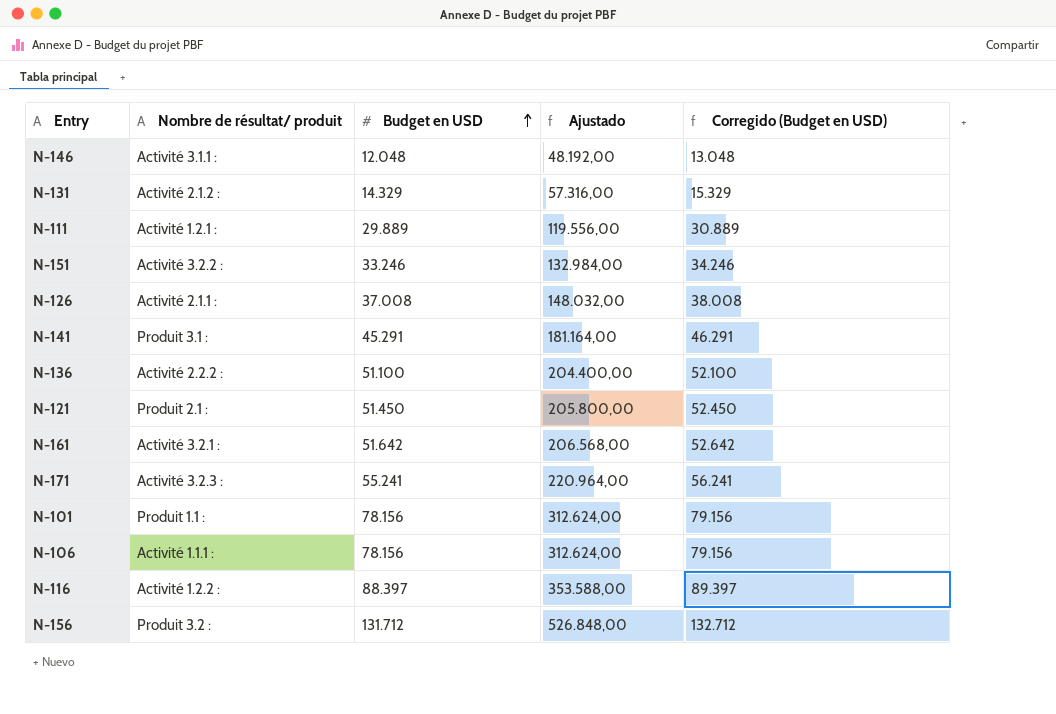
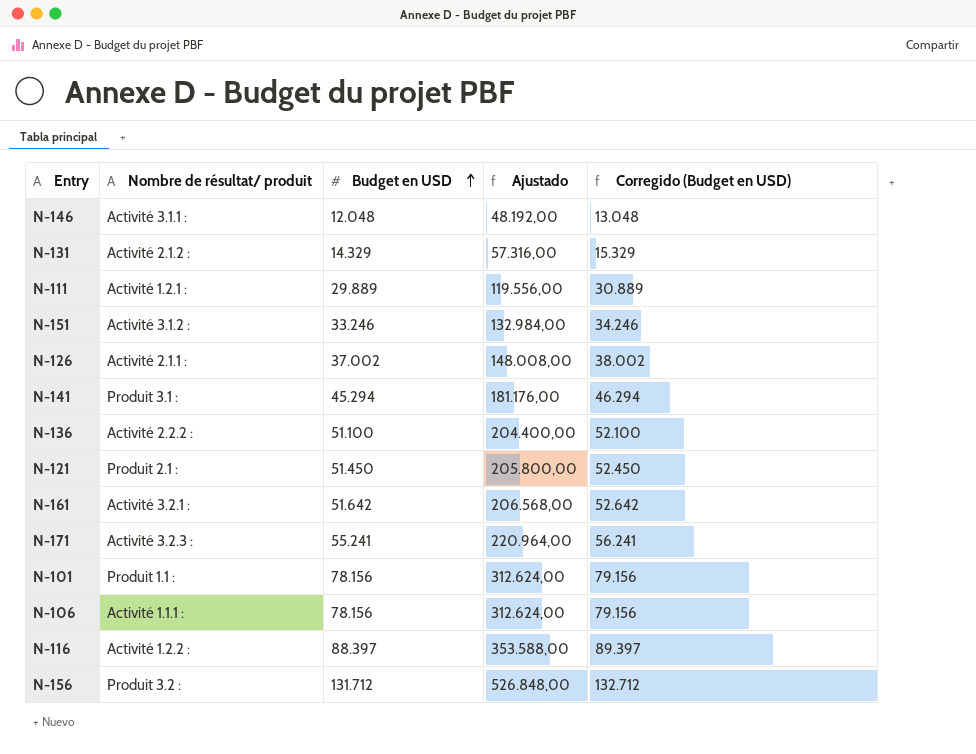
N-151 | Nombre de résultat/ produit: Activité 3.2.2 : -> Activité 3.1.2 :
N-126 | Budget en USD: 37.008 -> 37.002
N-126 | Ajustado: 148.032,00 -> 148.008,00
N-126 | Corregido (Budget en USD): 38.008 -> 38.002
N-141 | Budget en USD: 45.291 -> 45.294
N-141 | Ajustado: 181.164,00 -> 181.176,00
N-141 | Corregido (Budget en USD): 46.291 -> 46.294

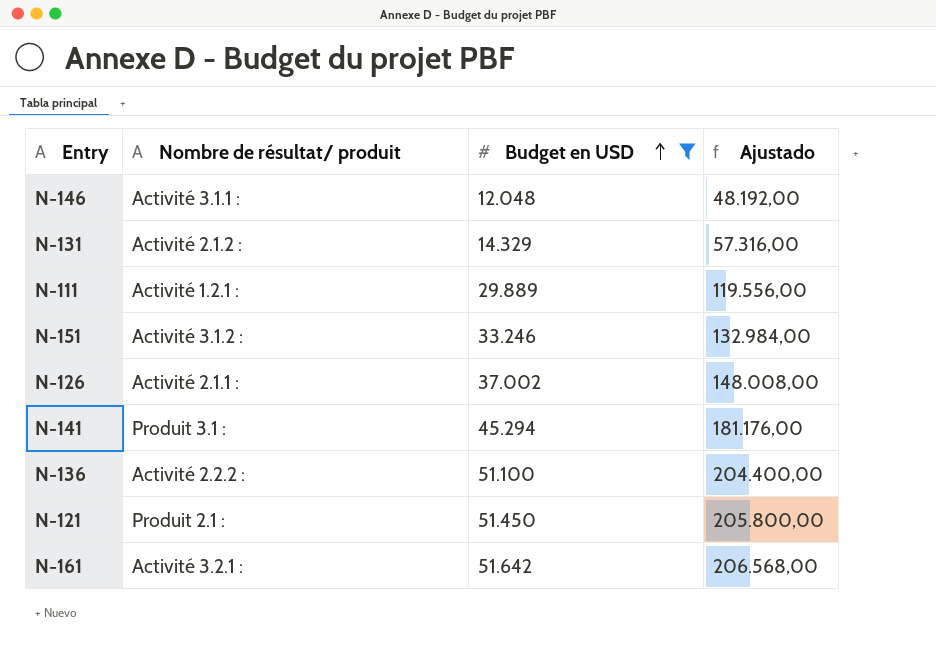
filter: none -> Budget en USD <= 51.642
column Corregido (Budget en USD) | formula: [Budget en USD] + 1000 -> none

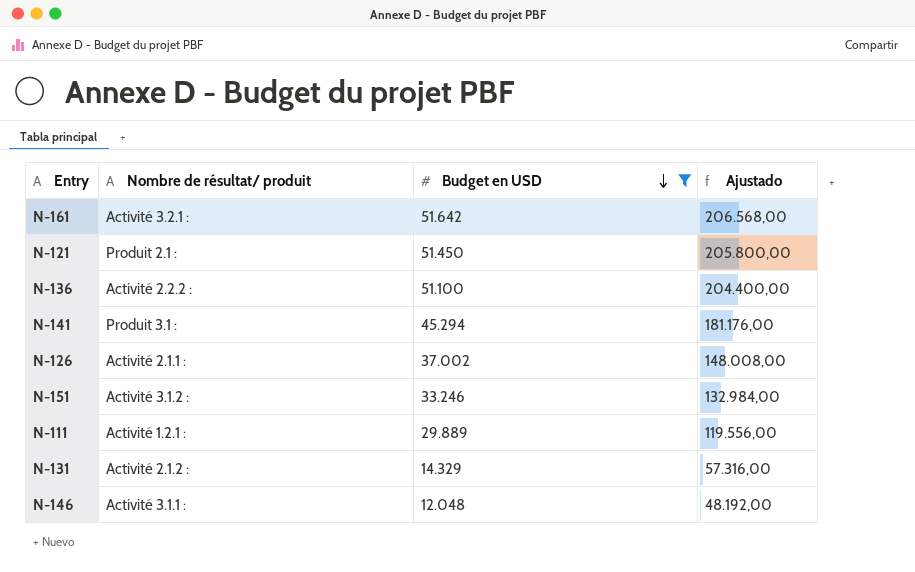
row order: Budget en USD ascending -> Budget en USD descending

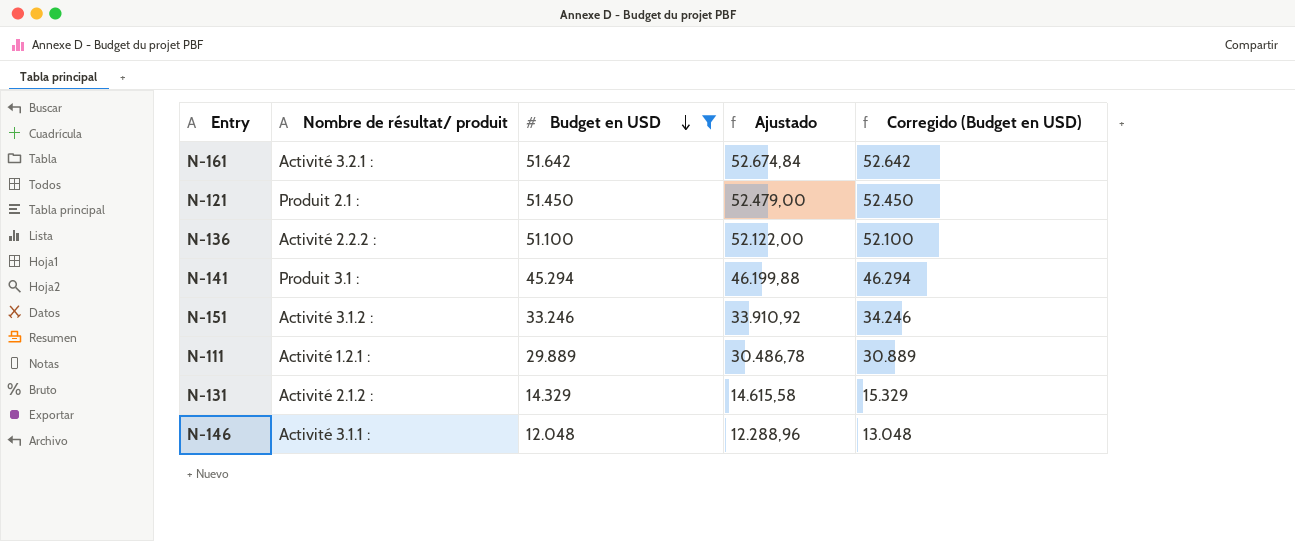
column Ajustado | formula: [Budget en USD] * 4 -> [Budget en USD] * 1,02
column Corregido (Budget en USD) | formula: none -> [Budget en USD] + 1000
row N-126: Activité 2.1.1 : | 37.002 | 148.008,00 -> none

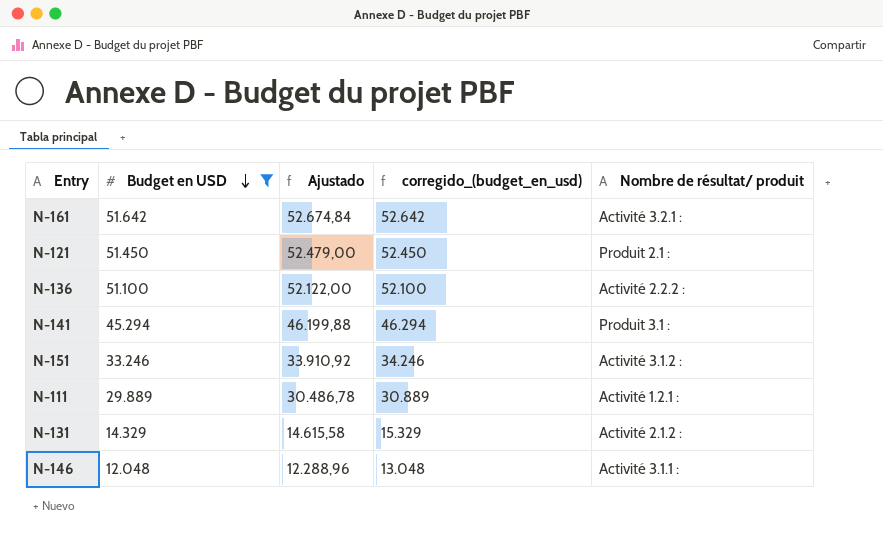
column name: Corregido (Budget en USD) -> corregido_(budget_en_usd)
column Nombre de résultat/ produit | position: 2 -> 5

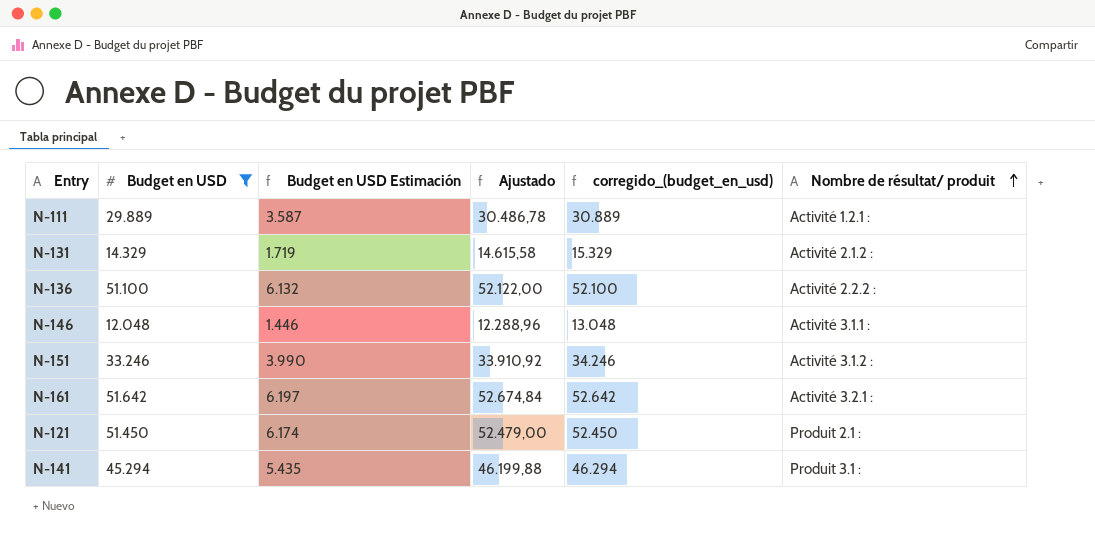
row order: Budget en USD descending -> Nombre de résultat/ produit ascending
column Budget en USD Estimación | formula: none -> [Budget en USD] * 0,12

